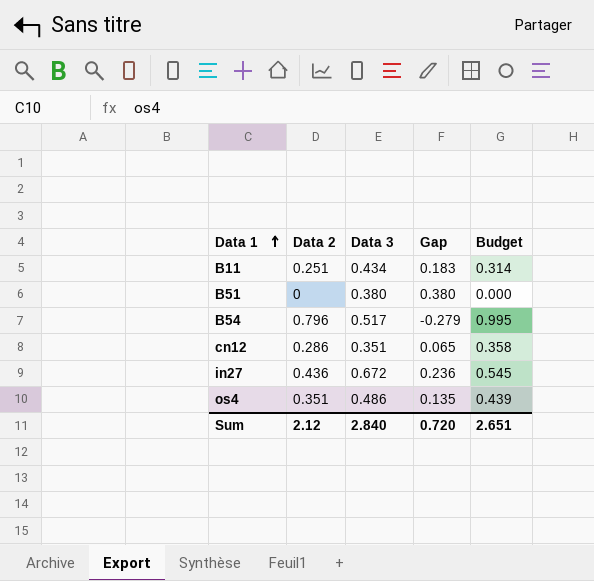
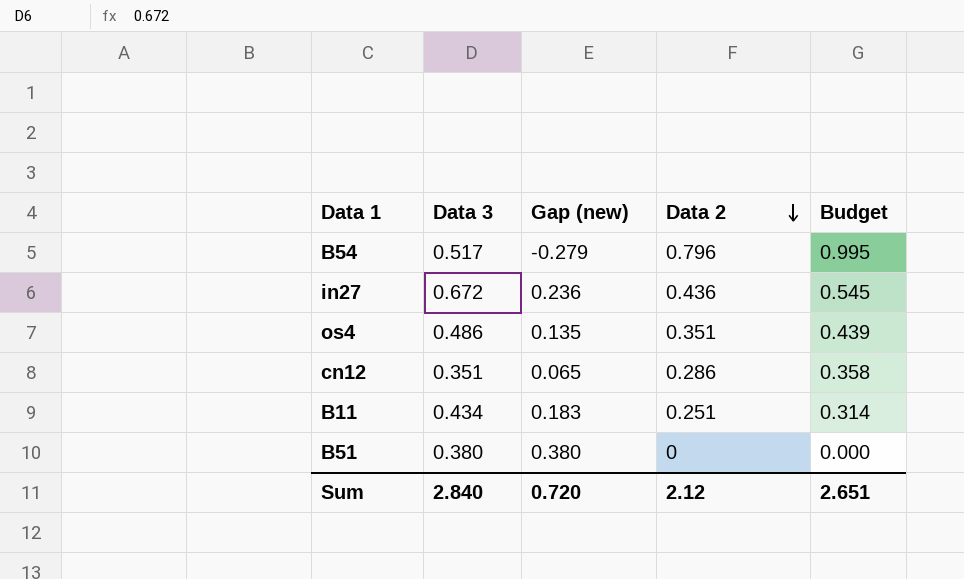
row order: Data 1 ascending -> Data 2 descending
column name: Gap -> Gap (new)
column Data 2 | position: 2 -> 4

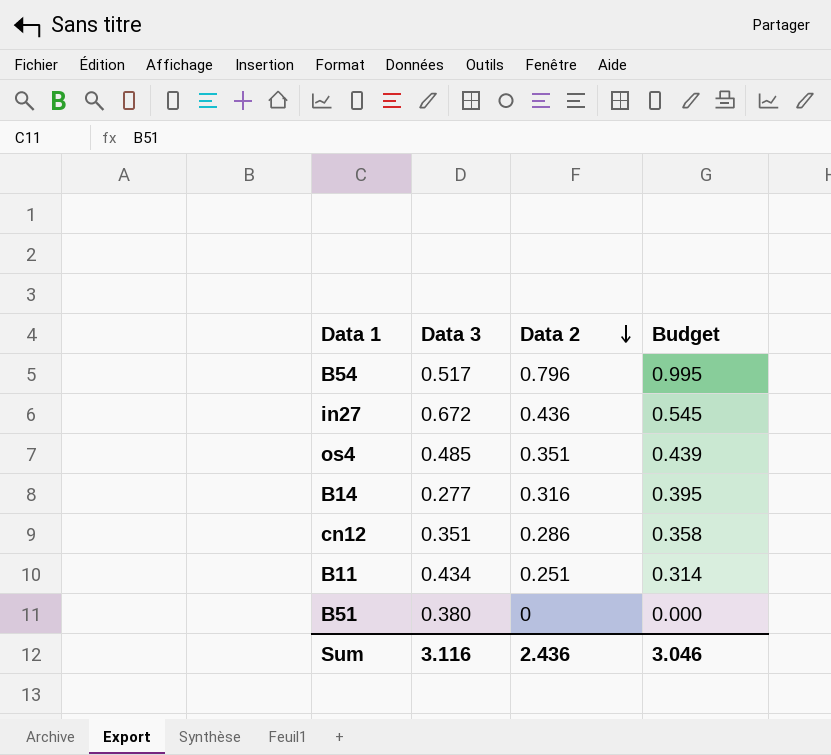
column Gap (new) | formula: [Data 3] - [Data 2] -> none
os4 | Data 3: 0.486 -> 0.485
row B14: none -> 0.277 | 0.316 | 0.395
Sum | Data 3: 2.840 -> 3.116
Sum | Data 2: 2.12 -> 2.436
Sum | Budget: 2.651 -> 3.046

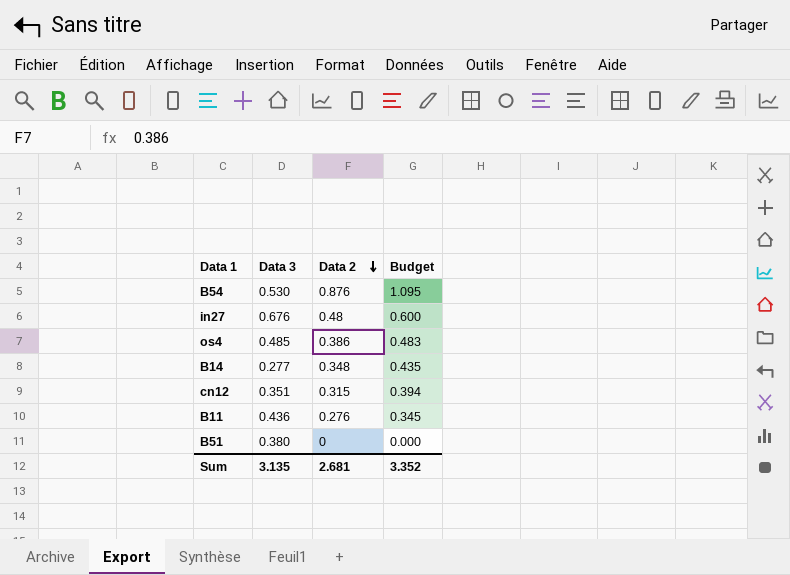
B54 | Data 3: 0.517 -> 0.530
B54 | Data 2: 0.796 -> 0.876
B54 | Budget: 0.995 -> 1.095
in27 | Data 3: 0.672 -> 0.676
in27 | Data 2: 0.436 -> 0.48
in27 | Budget: 0.545 -> 0.600
os4 | Data 2: 0.351 -> 0.386
os4 | Budget: 0.439 -> 0.483
B14 | Data 2: 0.316 -> 0.348
B14 | Budget: 0.395 -> 0.435
cn12 | Data 2: 0.286 -> 0.315
cn12 | Budget: 0.358 -> 0.394
B11 | Data 3: 0.434 -> 0.436
B11 | Data 2: 0.251 -> 0.276
B11 | Budget: 0.314 -> 0.345
Sum | Data 3: 3.116 -> 3.135
Sum | Data 2: 2.436 -> 2.681
Sum | Budget: 3.046 -> 3.352

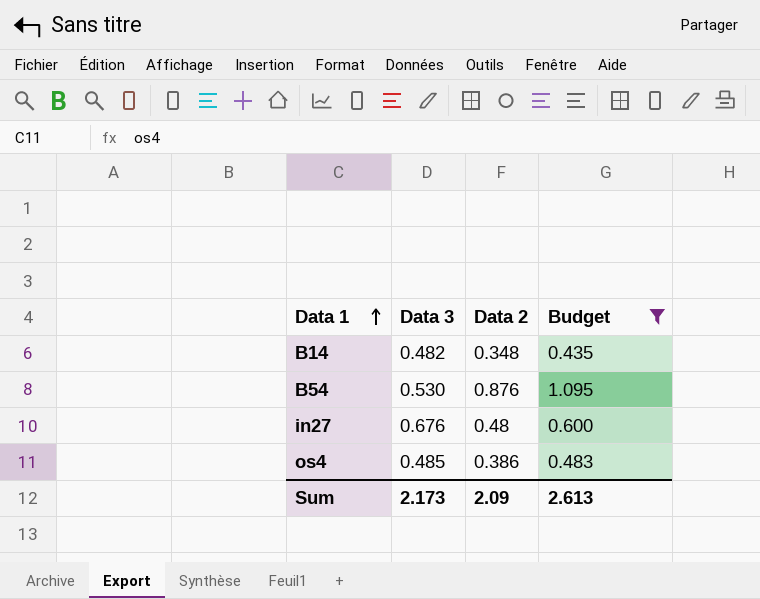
filter: none -> Budget >= 0.435
row order: Data 2 descending -> Data 1 ascending
B14 | Data 3: 0.277 -> 0.482
Sum | Data 3: 3.135 -> 2.173
Sum | Data 2: 2.681 -> 2.09
Sum | Budget: 3.352 -> 2.613

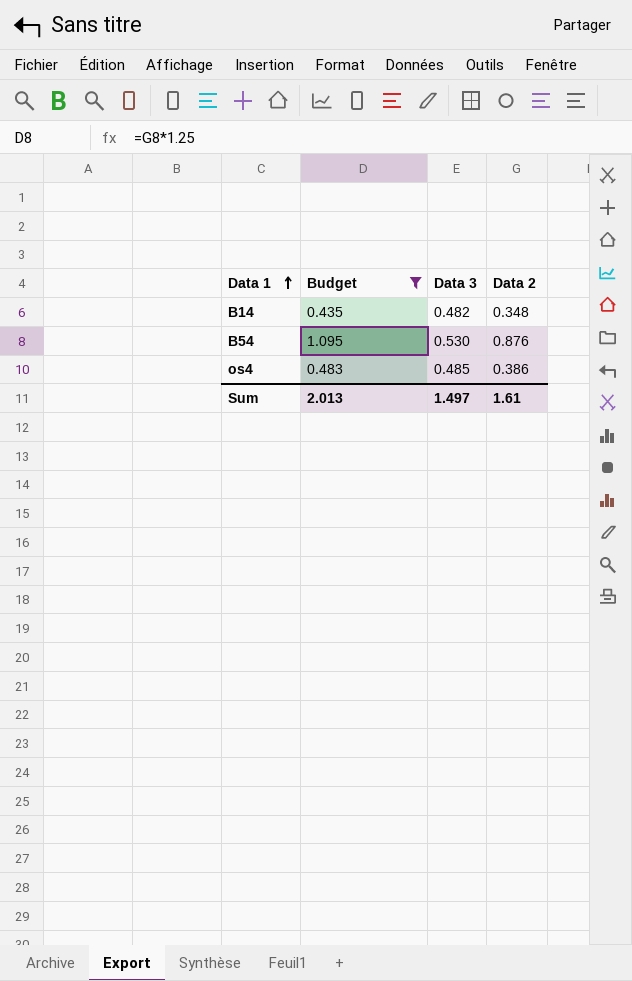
column Budget | position: 4 -> 2
row in27: 0.676 | 0.48 | 0.600 -> none
Sum | Budget: 2.613 -> 2.013
Sum | Data 3: 2.173 -> 1.497
Sum | Data 2: 2.09 -> 1.61

